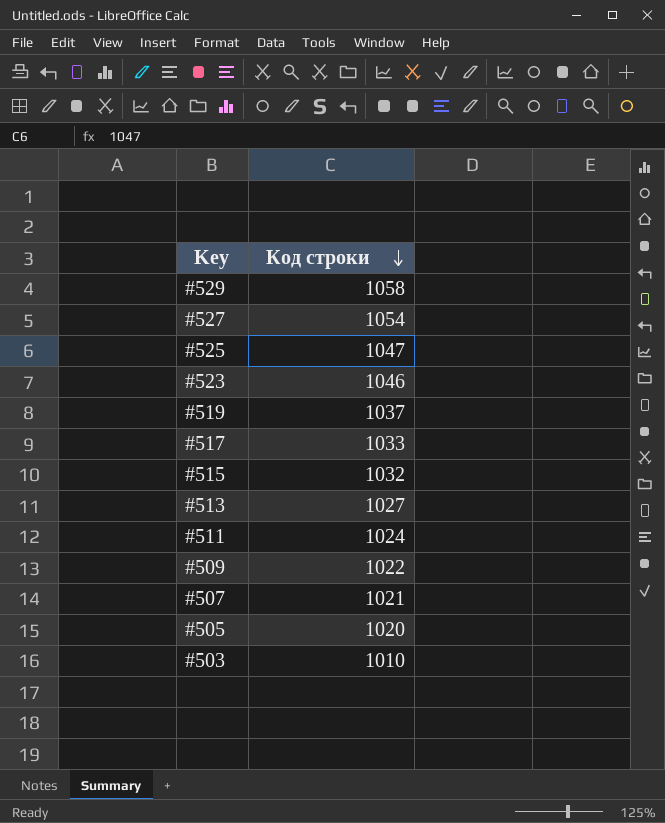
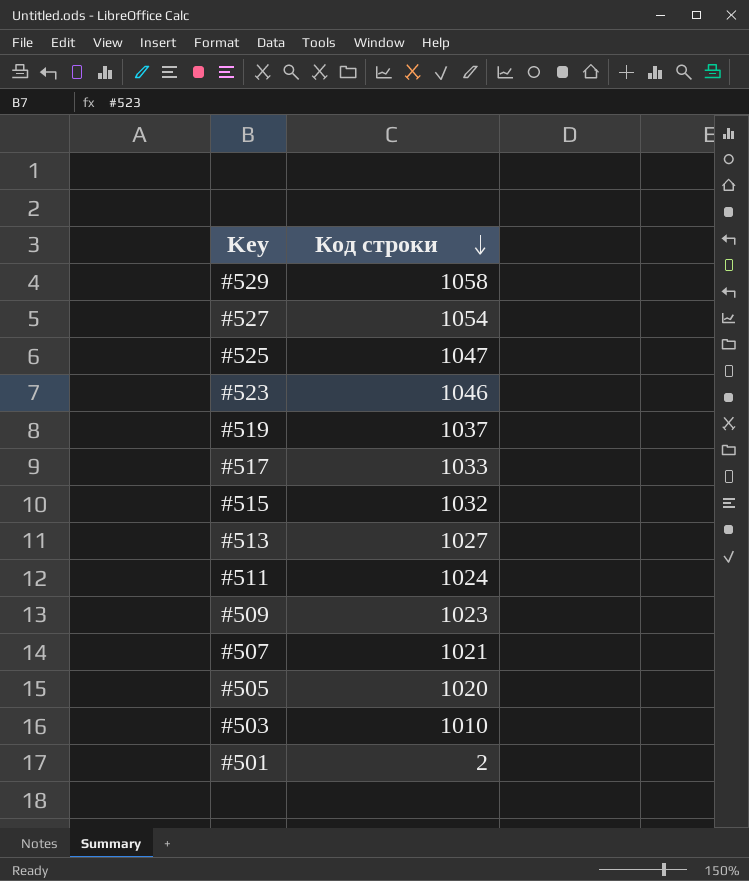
#509 | Код строки: 1022 -> 1023
row #501: none -> 2

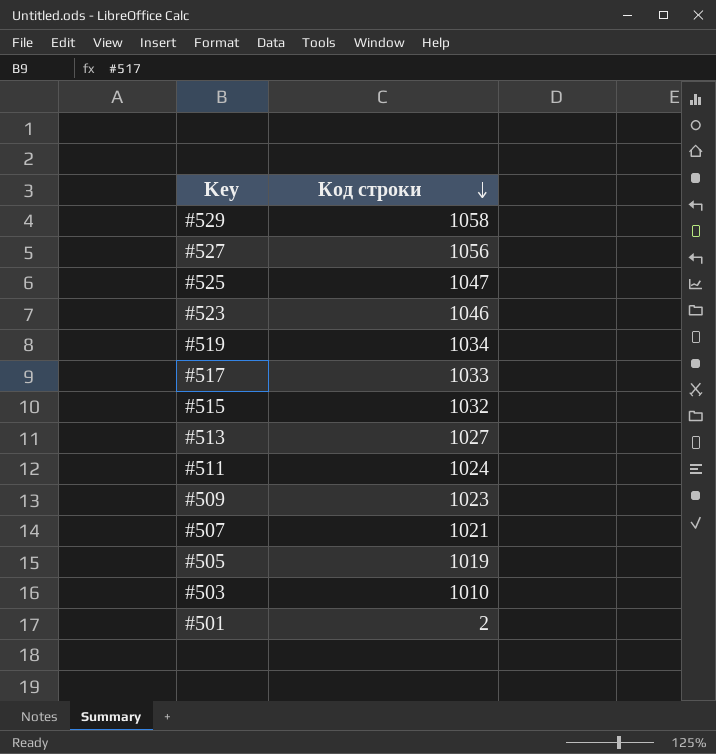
#527 | Код строки: 1054 -> 1056
#519 | Код строки: 1037 -> 1034
#505 | Код строки: 1020 -> 1019

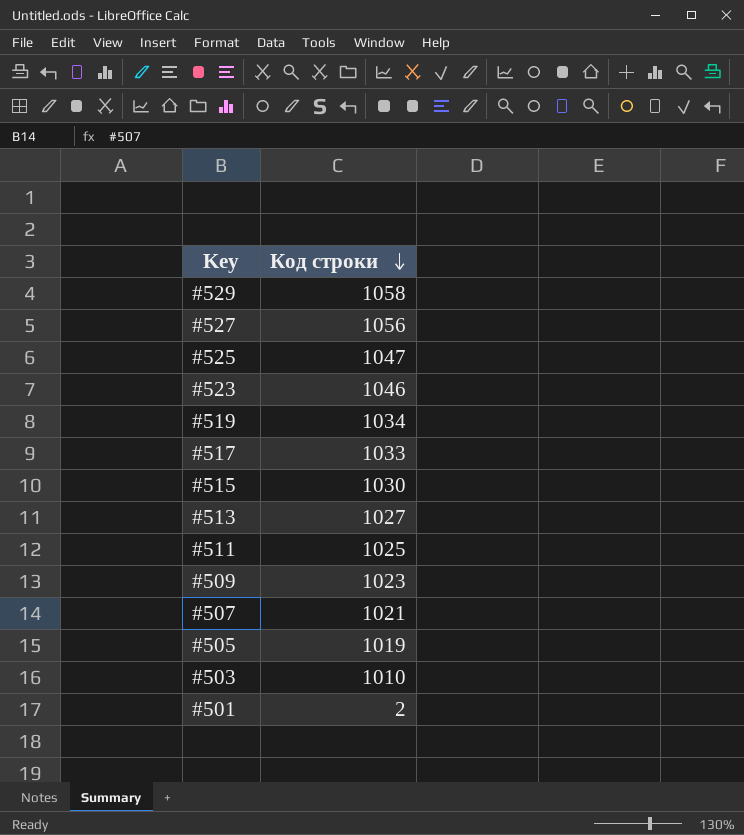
#515 | Код строки: 1032 -> 1030
#511 | Код строки: 1024 -> 1025

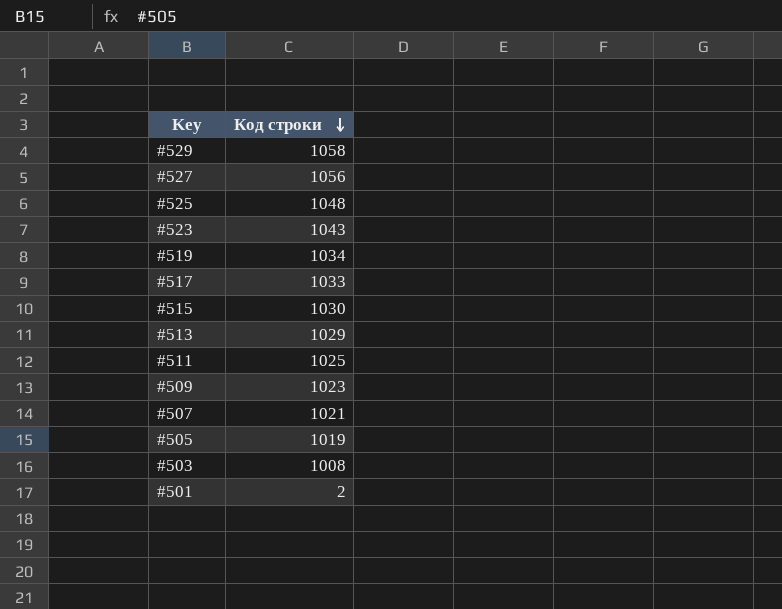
#525 | Код строки: 1047 -> 1048
#523 | Код строки: 1046 -> 1043
#513 | Код строки: 1027 -> 1029
#503 | Код строки: 1010 -> 1008

